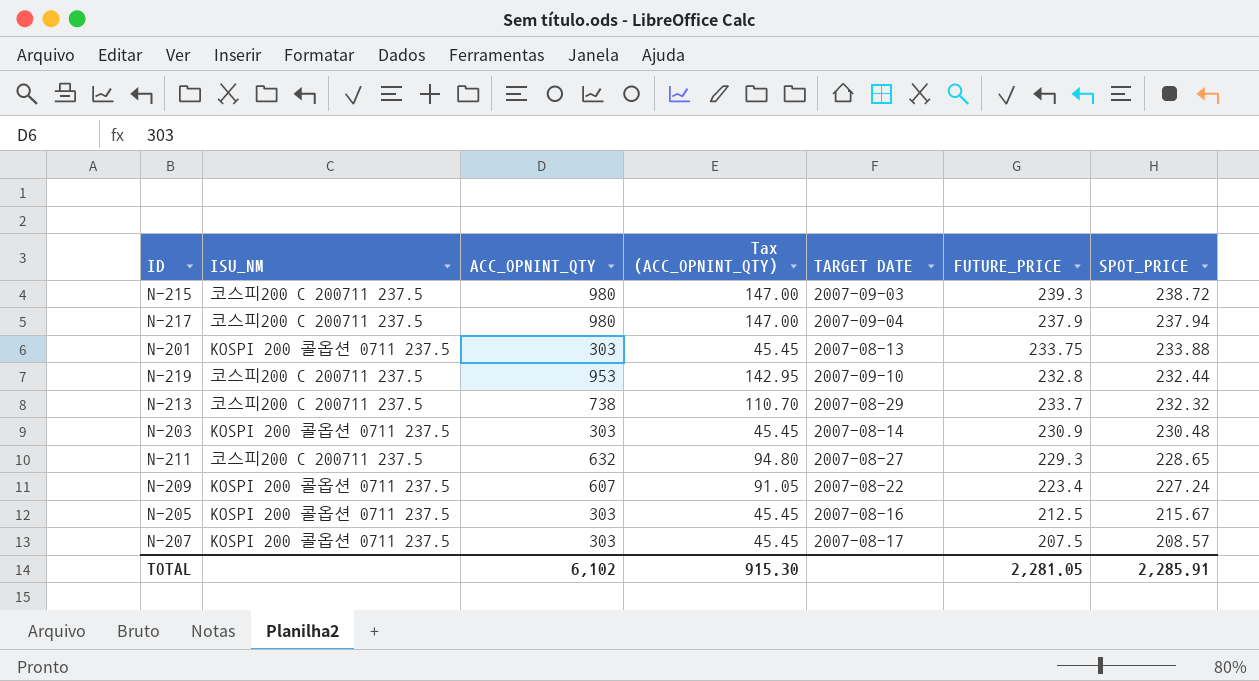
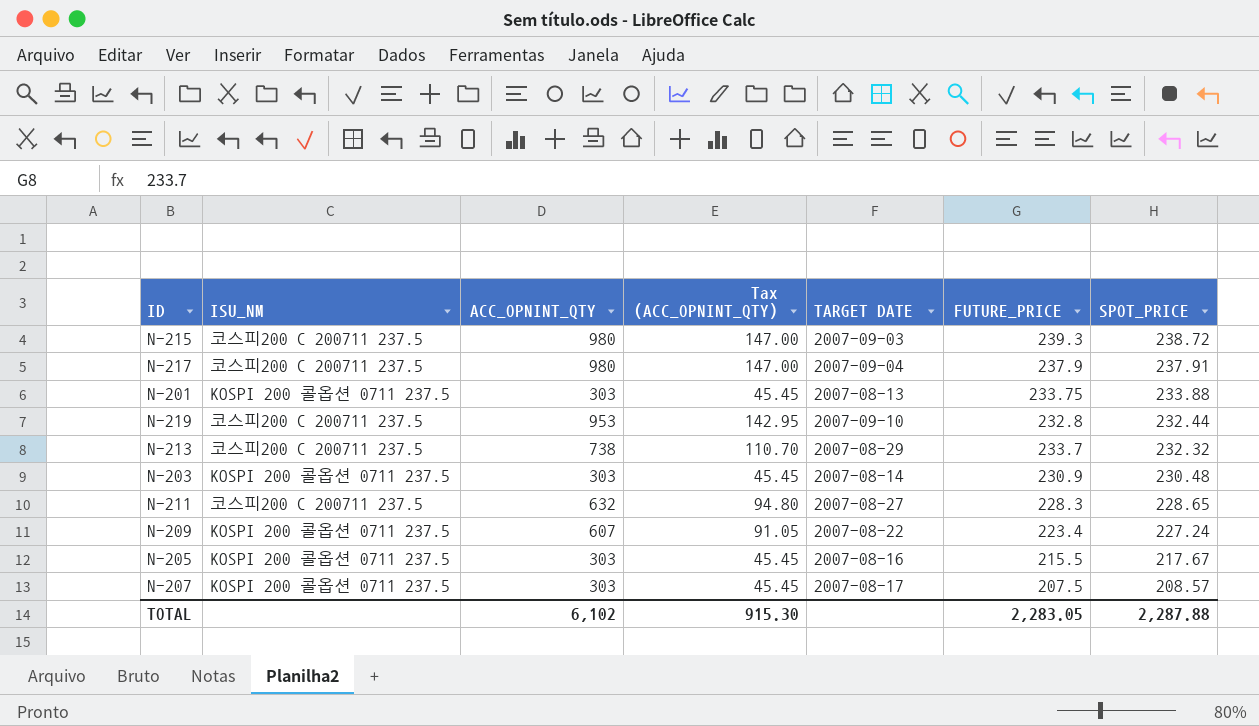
N-217 | SPOT_PRICE: 237.94 -> 237.91
N-211 | FUTURE_PRICE: 229.3 -> 228.3
N-205 | FUTURE_PRICE: 212.5 -> 215.5
N-205 | SPOT_PRICE: 215.67 -> 217.67
TOTAL | FUTURE_PRICE: 2,281.05 -> 2,283.05
TOTAL | SPOT_PRICE: 2,285.91 -> 2,287.88

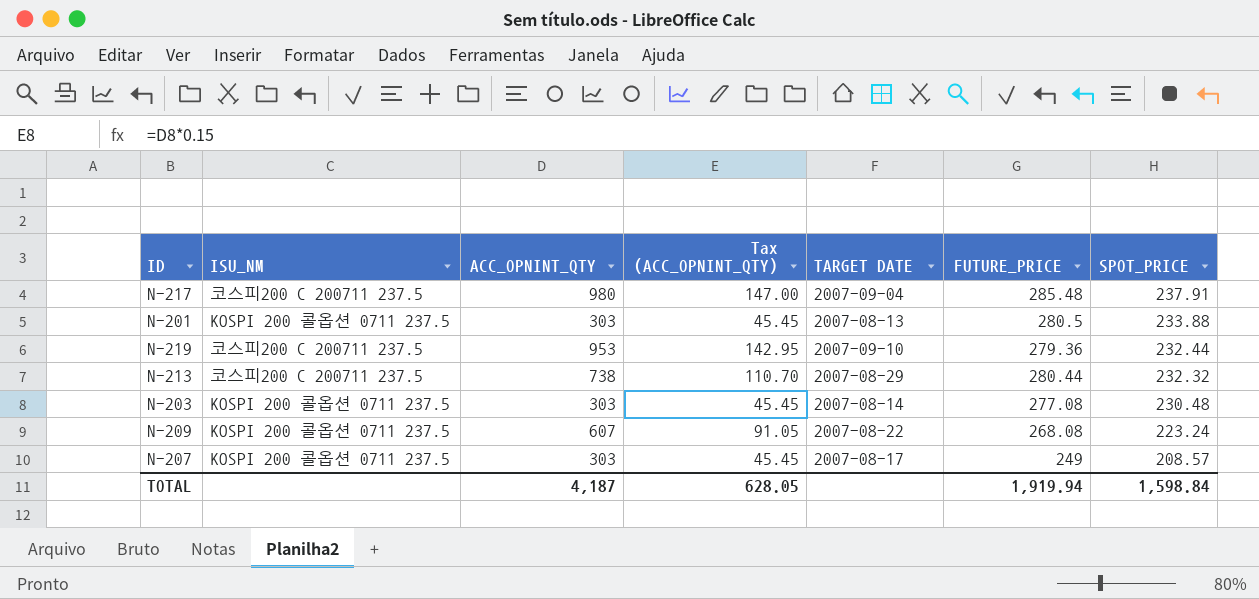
row N-215: 코스피200 C 200711 237.5 | 980 | 147.00 | 2007-09-03 | 239.3 | 238.72 -> none
row N-211: 코스피200 C 200711 237.5 | 632 | 94.80 | 2007-08-27 | 228.3 | 228.65 -> none
row N-205: KOSPI 200 콜옵션 0711 237.5 | 303 | 45.45 | 2007-08-16 | 215.5 | 217.67 -> none
N-217 | FUTURE_PRICE: 237.9 -> 285.48
N-201 | FUTURE_PRICE: 233.75 -> 280.5
N-219 | FUTURE_PRICE: 232.8 -> 279.36
N-213 | FUTURE_PRICE: 233.7 -> 280.44
N-203 | FUTURE_PRICE: 230.9 -> 277.08
N-209 | FUTURE_PRICE: 223.4 -> 268.08
N-209 | SPOT_PRICE: 227.24 -> 223.24
N-207 | FUTURE_PRICE: 207.5 -> 249
TOTAL | ACC_OPNINT_QTY: 6,102 -> 4,187
TOTAL | Tax (ACC_OPNINT_QTY): 915.30 -> 628.05
TOTAL | FUTURE_PRICE: 2,283.05 -> 1,919.94
TOTAL | SPOT_PRICE: 2,287.88 -> 1,598.84

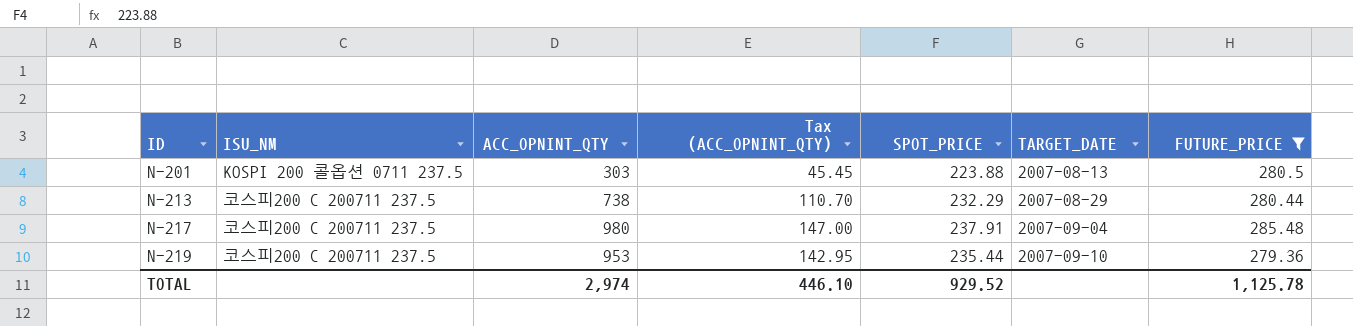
filter: none -> FUTURE_PRICE >= 279.36
row order: SPOT_PRICE descending -> ID ascending
column SPOT_PRICE | position: 7 -> 5
column name: TARGET DATE -> TARGET_DATE
N-201 | SPOT_PRICE: 233.88 -> 223.88
N-213 | SPOT_PRICE: 232.32 -> 232.29
N-219 | SPOT_PRICE: 232.44 -> 235.44
TOTAL | ACC_OPNINT_QTY: 4,187 -> 2,974
TOTAL | Tax (ACC_OPNINT_QTY): 628.05 -> 446.10
TOTAL | SPOT_PRICE: 1,598.84 -> 929.52
TOTAL | FUTURE_PRICE: 1,919.94 -> 1,125.78

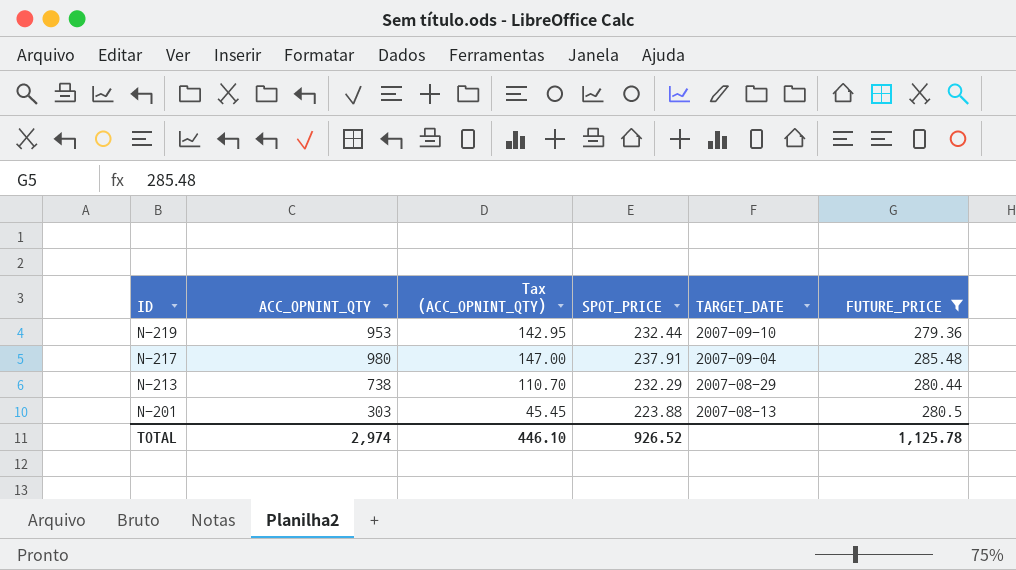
row order: ID ascending -> ID descending
column ISU_NM | position: 2 -> none
N-219 | SPOT_PRICE: 235.44 -> 232.44
TOTAL | SPOT_PRICE: 929.52 -> 926.52

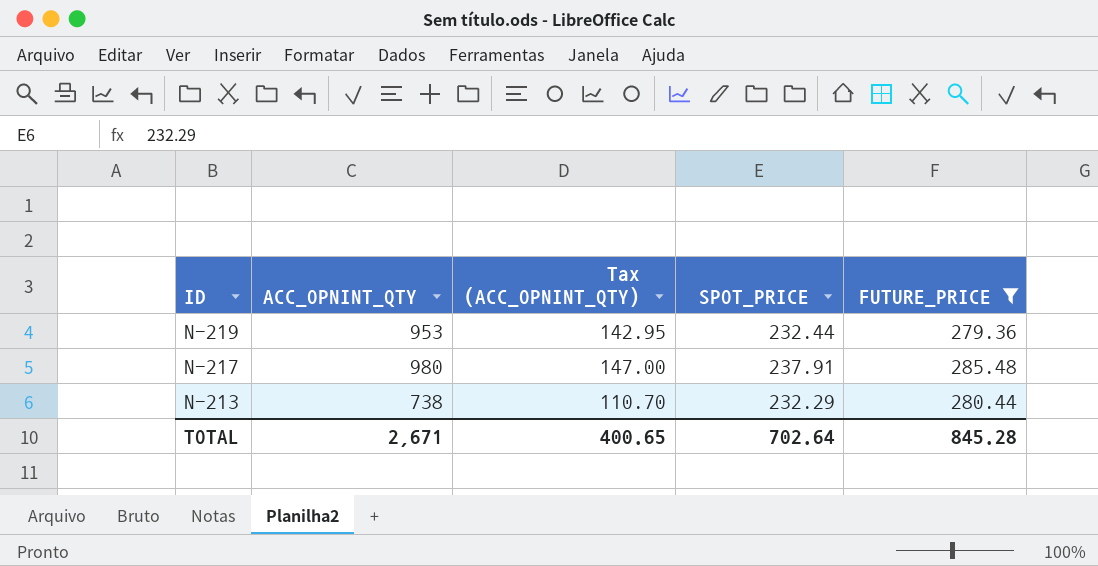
column TARGET_DATE | position: 5 -> none
row N-201: 303 | 45.45 | 223.88 | 2007-08-13 | 280.5 -> none
TOTAL | ACC_OPNINT_QTY: 2,974 -> 2,671
TOTAL | Tax (ACC_OPNINT_QTY): 446.10 -> 400.65
TOTAL | SPOT_PRICE: 926.52 -> 702.64
TOTAL | FUTURE_PRICE: 1,125.78 -> 845.28

